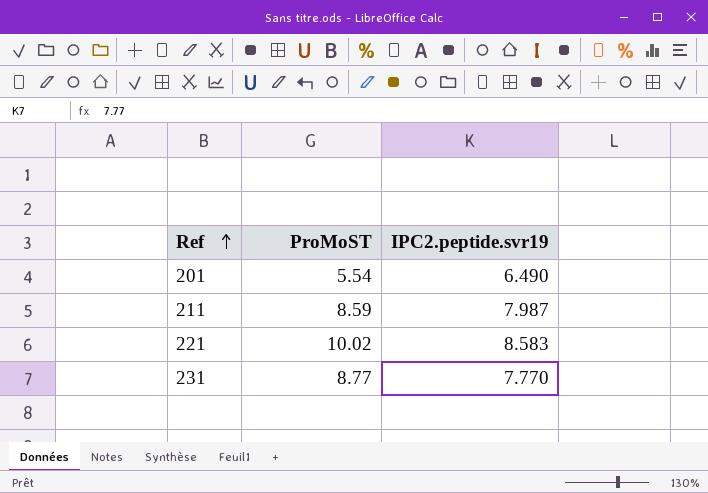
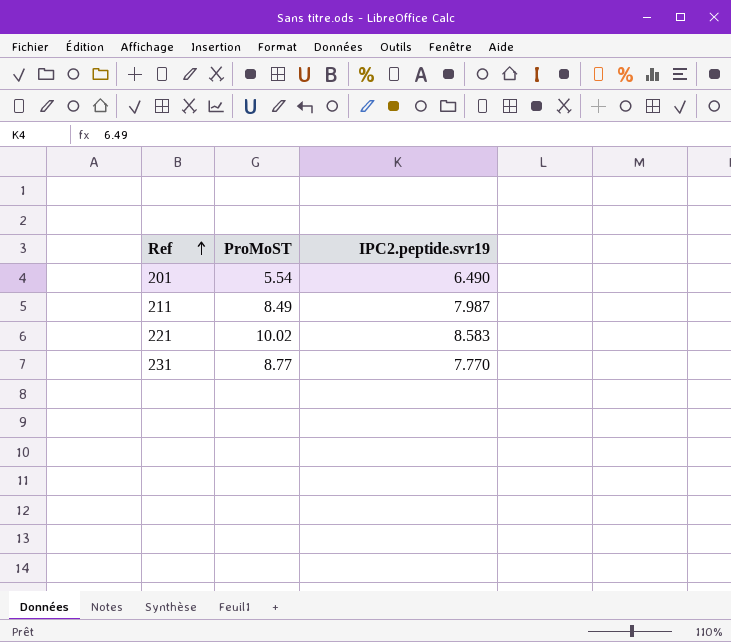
211 | ProMoST: 8.59 -> 8.49

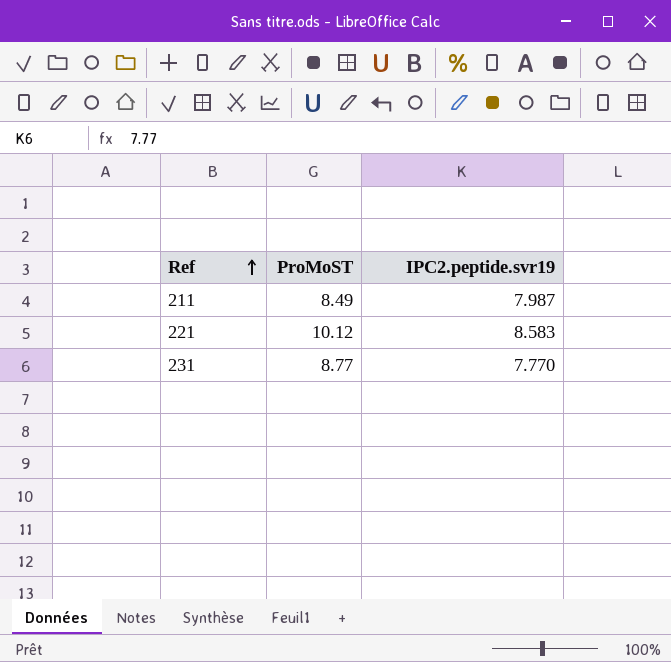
row 201: 5.54 | 6.490 -> none
221 | ProMoST: 10.02 -> 10.12

